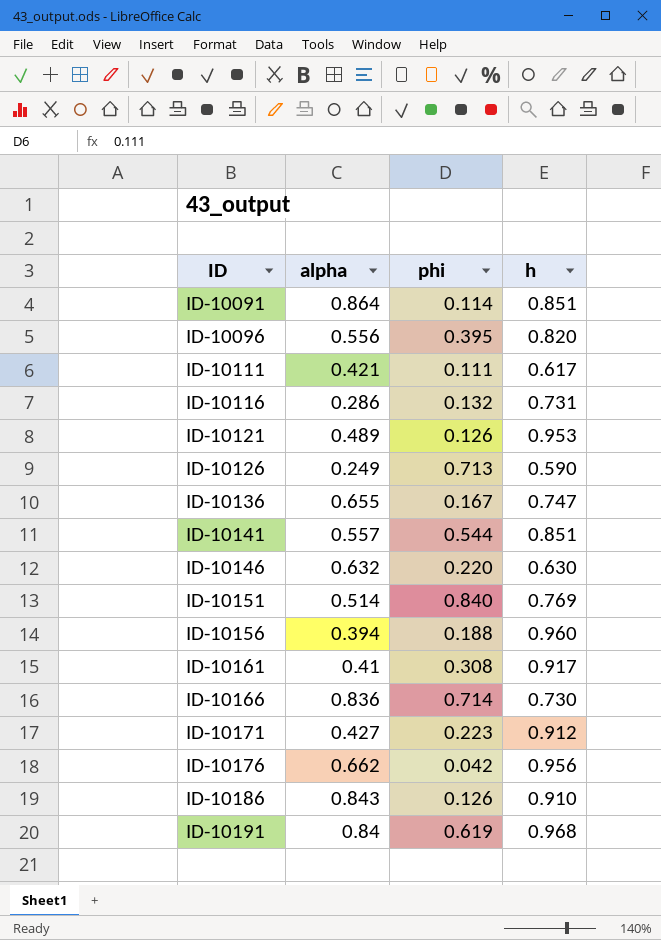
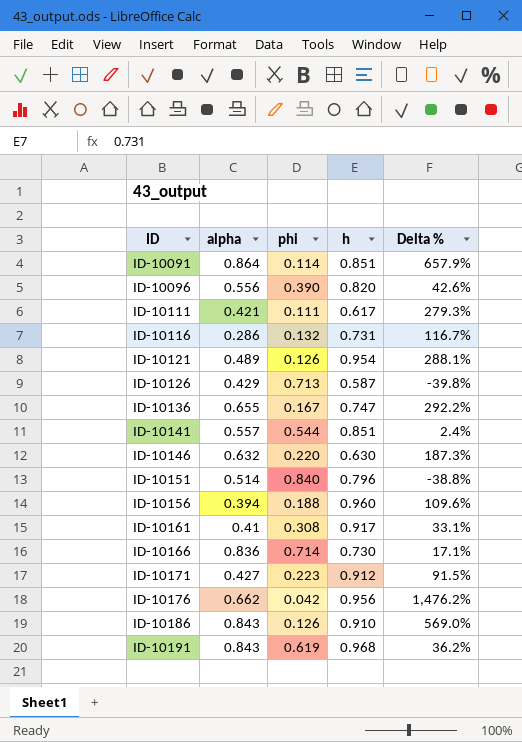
column Delta % | formula: none -> ([alpha] - [phi]) / [phi]
ID-10096 | phi: 0.395 -> 0.390
ID-10121 | h: 0.953 -> 0.954
ID-10126 | alpha: 0.249 -> 0.429
ID-10126 | h: 0.590 -> 0.587
ID-10151 | h: 0.769 -> 0.796
ID-10191 | alpha: 0.84 -> 0.843

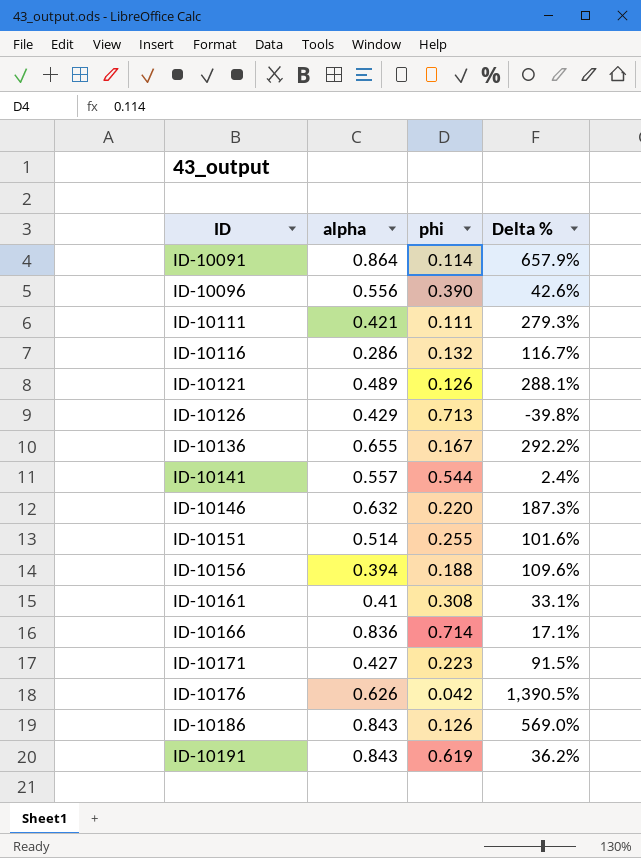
column h | position: 4 -> none
ID-10151 | phi: 0.840 -> 0.255
ID-10151 | Delta %: -38.8% -> 101.6%
ID-10176 | alpha: 0.662 -> 0.626
ID-10176 | Delta %: 1,476.2% -> 1,390.5%

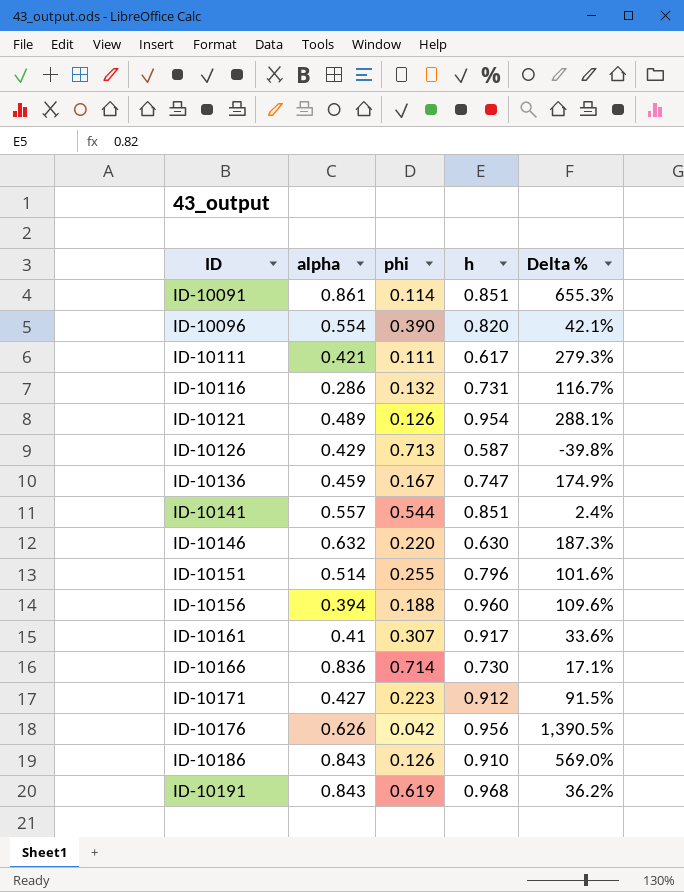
column h | position: none -> 4
ID-10091 | alpha: 0.864 -> 0.861
ID-10091 | Delta %: 657.9% -> 655.3%
ID-10096 | alpha: 0.556 -> 0.554
ID-10096 | Delta %: 42.6% -> 42.1%
ID-10136 | alpha: 0.655 -> 0.459
ID-10136 | Delta %: 292.2% -> 174.9%
ID-10161 | phi: 0.308 -> 0.307
ID-10161 | Delta %: 33.1% -> 33.6%

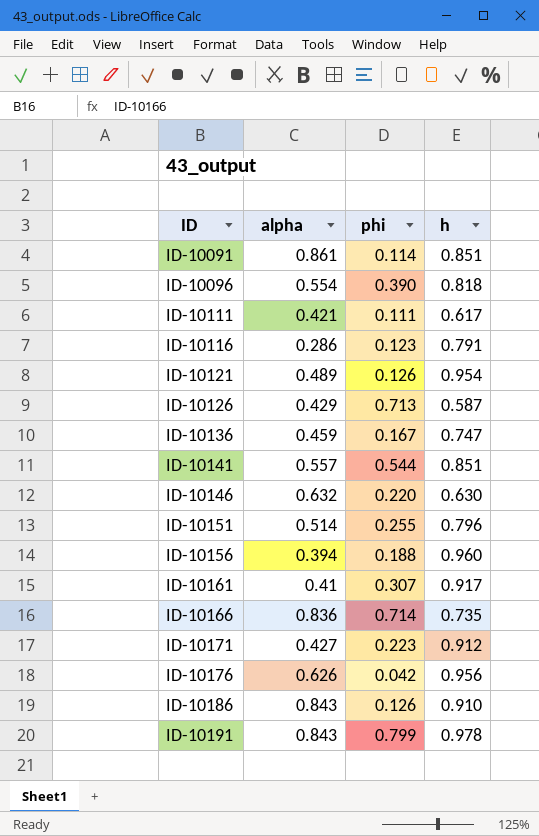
column Delta % | formula: ([alpha] - [phi]) / [phi] -> none
ID-10096 | h: 0.820 -> 0.818
ID-10116 | phi: 0.132 -> 0.123
ID-10116 | h: 0.731 -> 0.791
ID-10166 | h: 0.730 -> 0.735
ID-10191 | phi: 0.619 -> 0.799
ID-10191 | h: 0.968 -> 0.978

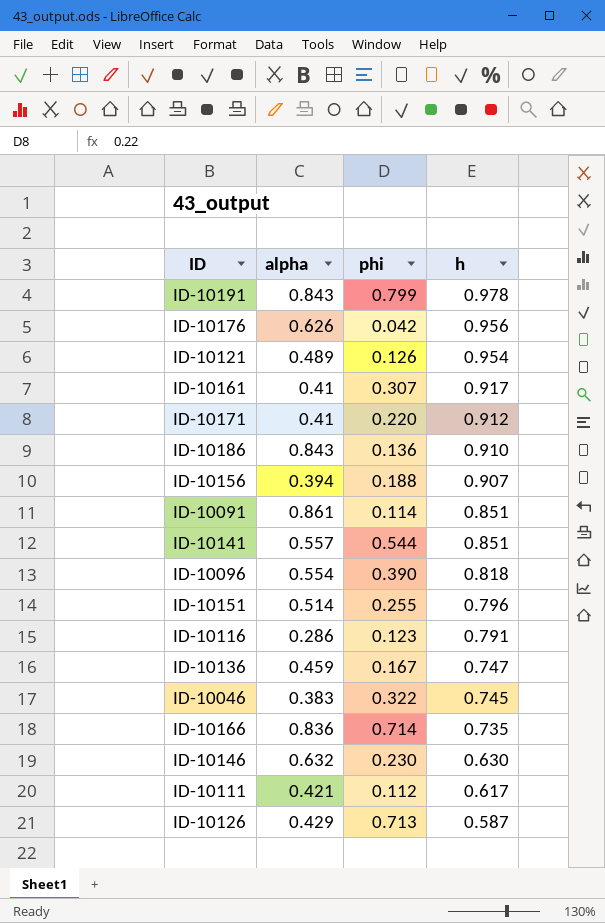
row order: ID ascending -> h descending
ID-10171 | alpha: 0.427 -> 0.41
ID-10171 | phi: 0.223 -> 0.220
ID-10186 | phi: 0.126 -> 0.136
ID-10156 | h: 0.960 -> 0.907
row ID-10046: none -> 0.383 | 0.322 | 0.745
ID-10146 | phi: 0.220 -> 0.230
ID-10111 | phi: 0.111 -> 0.112

